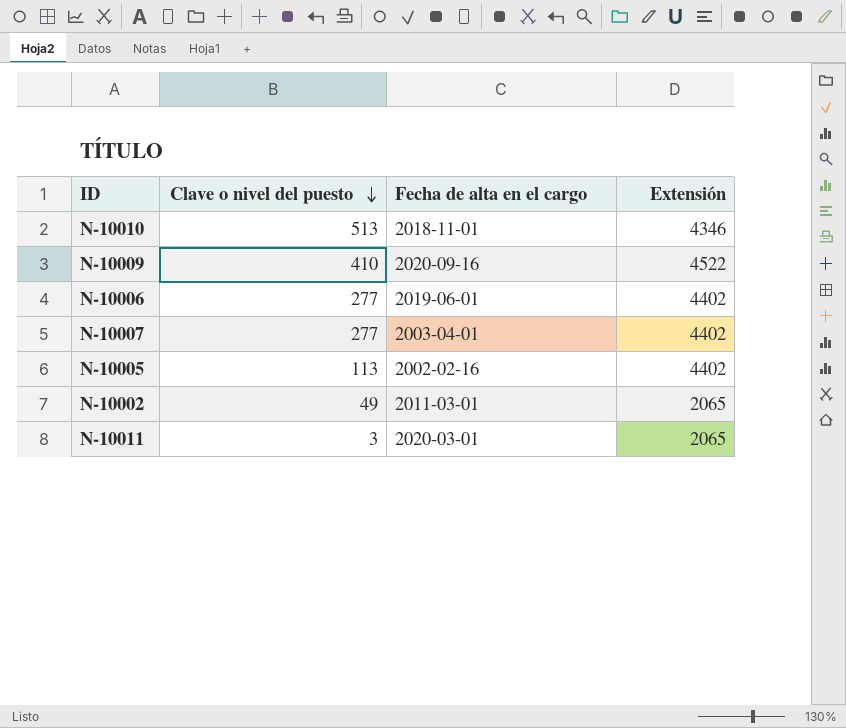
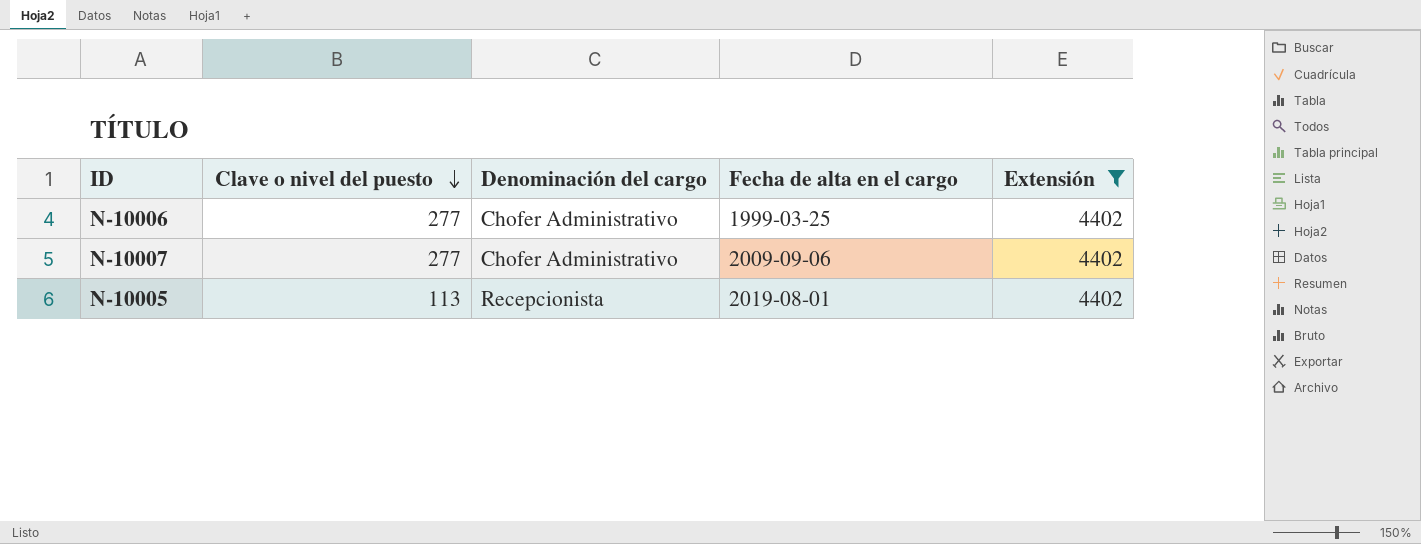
filter: none -> Extensión = 4402
column Denominación del cargo | position: none -> 3
N-10006 | Fecha de alta en el cargo: 2019-06-01 -> 1999-03-25
N-10007 | Fecha de alta en el cargo: 2003-04-01 -> 2009-09-06
N-10005 | Fecha de alta en el cargo: 2002-02-16 -> 2019-08-01

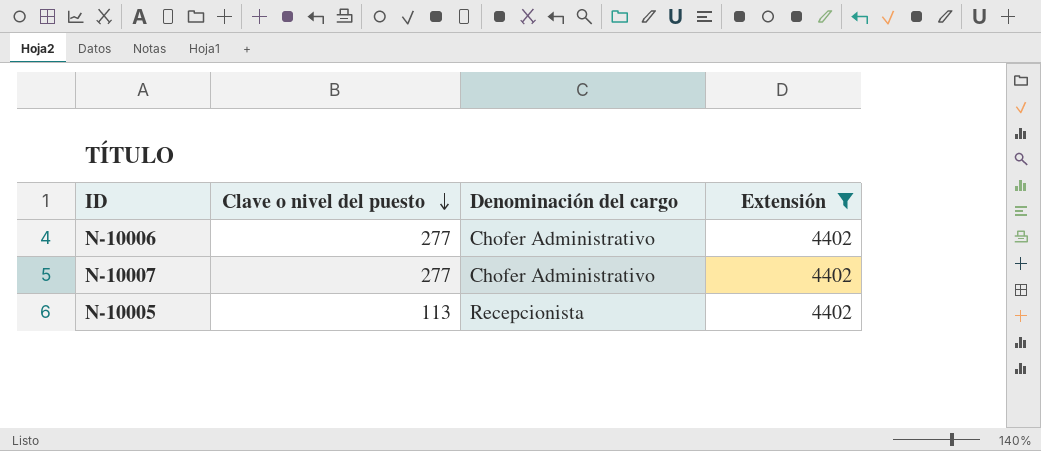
column Fecha de alta en el cargo | position: 4 -> none

